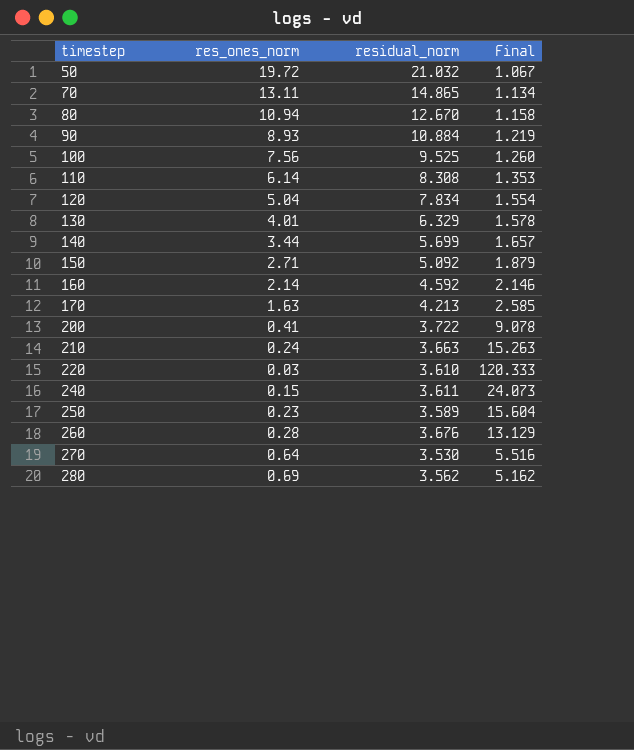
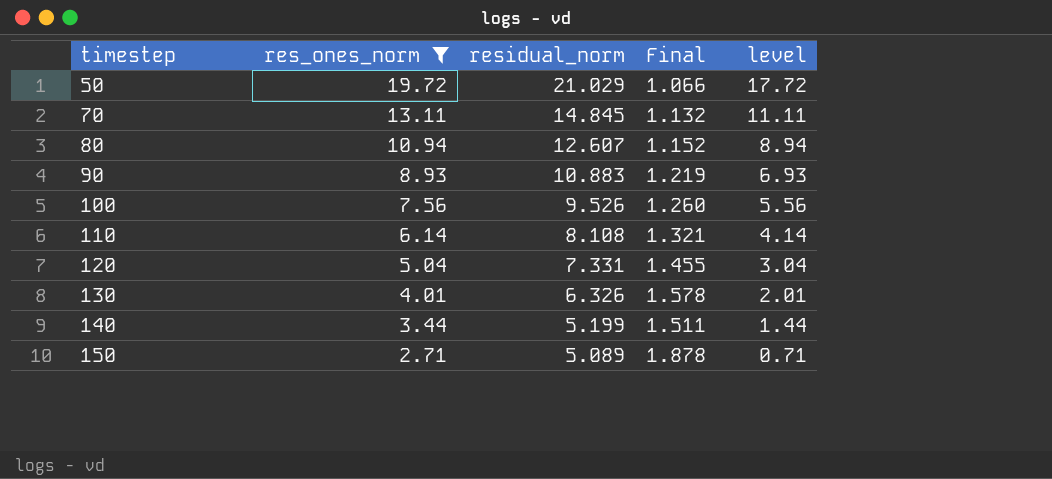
filter: none -> res_ones_norm >= 2.71
column level | formula: none -> [res_ones_norm] - 2
50 | residual_norm: 21.032 -> 21.029
50 | Final: 1.067 -> 1.066
70 | residual_norm: 14.865 -> 14.845
70 | Final: 1.134 -> 1.132
80 | residual_norm: 12.670 -> 12.607
80 | Final: 1.158 -> 1.152
90 | residual_norm: 10.884 -> 10.883
100 | residual_norm: 9.525 -> 9.526
110 | residual_norm: 8.308 -> 8.108
110 | Final: 1.353 -> 1.321
120 | residual_norm: 7.834 -> 7.331
120 | Final: 1.554 -> 1.455
130 | residual_norm: 6.329 -> 6.326
140 | residual_norm: 5.699 -> 5.199
140 | Final: 1.657 -> 1.511
150 | residual_norm: 5.092 -> 5.089
150 | Final: 1.879 -> 1.878

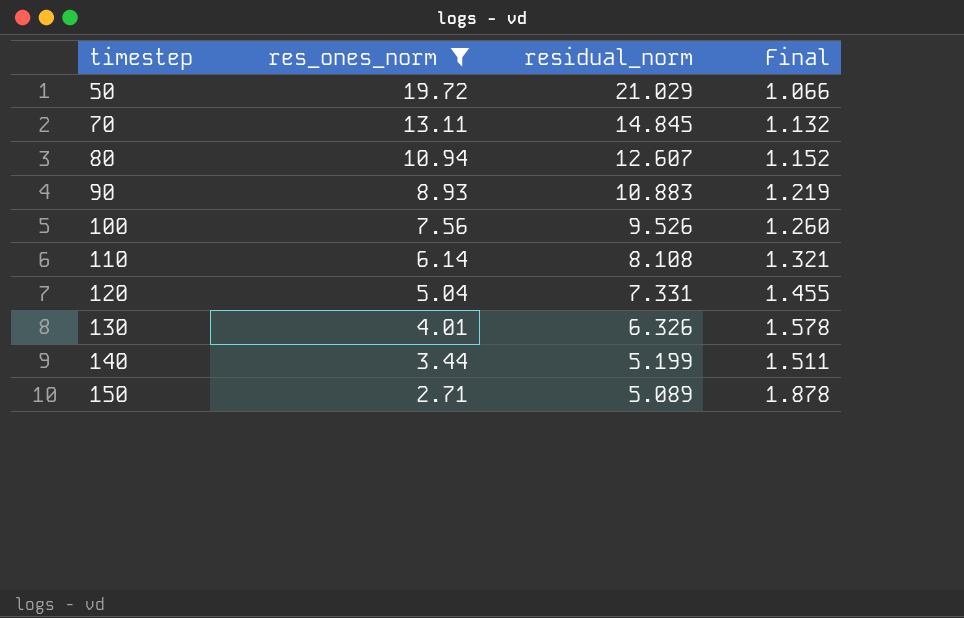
column level | formula: [res_ones_norm] - 2 -> none

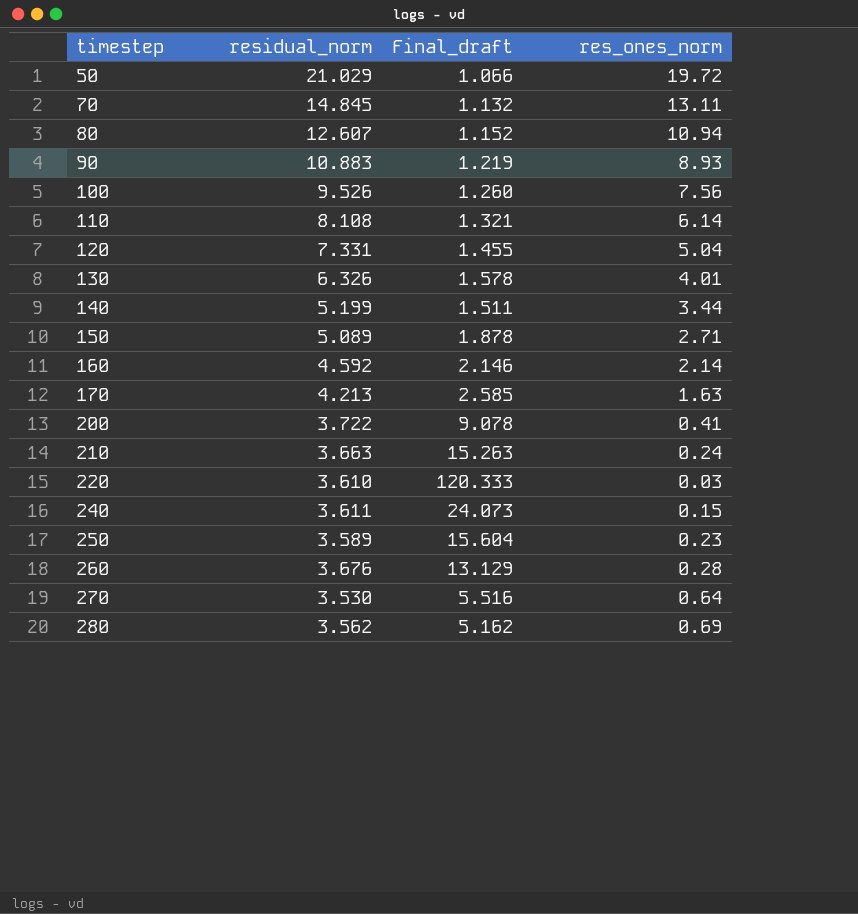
filter: res_ones_norm >= 2.71 -> none
column name: Final -> Final_draft
column res_ones_norm | position: 2 -> 4

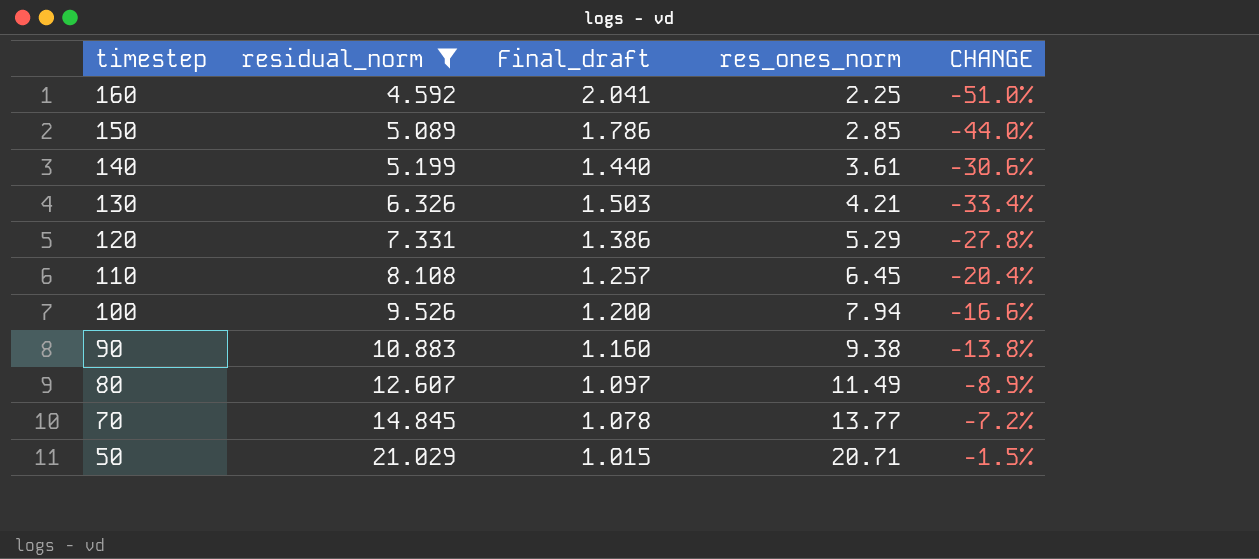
filter: none -> residual_norm >= 4.592
row order: timestep ascending -> timestep descending
column CHANGE | formula: none -> ([res_ones_norm] - [residual_norm]) / [residual_norm]
160 | Final_draft: 2.146 -> 2.041
160 | res_ones_norm: 2.14 -> 2.25
150 | Final_draft: 1.878 -> 1.786
150 | res_ones_norm: 2.71 -> 2.85
140 | Final_draft: 1.511 -> 1.440
140 | res_ones_norm: 3.44 -> 3.61
130 | Final_draft: 1.578 -> 1.503
130 | res_ones_norm: 4.01 -> 4.21
120 | Final_draft: 1.455 -> 1.386
120 | res_ones_norm: 5.04 -> 5.29
110 | Final_draft: 1.321 -> 1.257
110 | res_ones_norm: 6.14 -> 6.45
100 | Final_draft: 1.260 -> 1.200
100 | res_ones_norm: 7.56 -> 7.94
90 | Final_draft: 1.219 -> 1.160
90 | res_ones_norm: 8.93 -> 9.38
80 | Final_draft: 1.152 -> 1.097
80 | res_ones_norm: 10.94 -> 11.49
70 | Final_draft: 1.132 -> 1.078
70 | res_ones_norm: 13.11 -> 13.77
50 | Final_draft: 1.066 -> 1.015
50 | res_ones_norm: 19.72 -> 20.71

